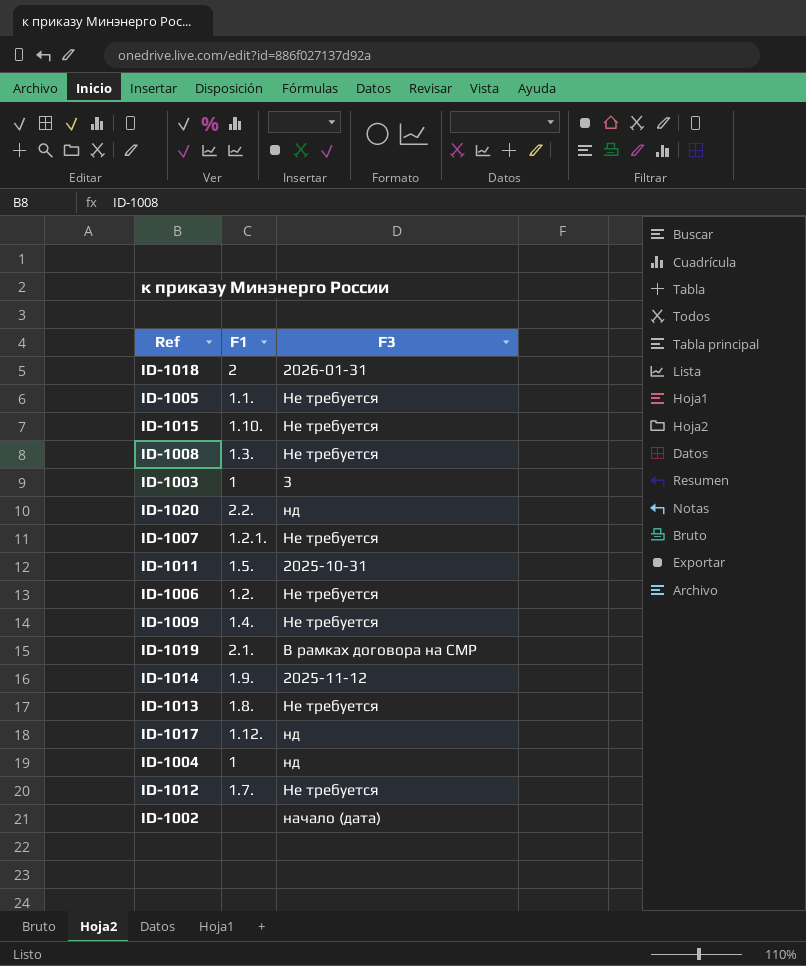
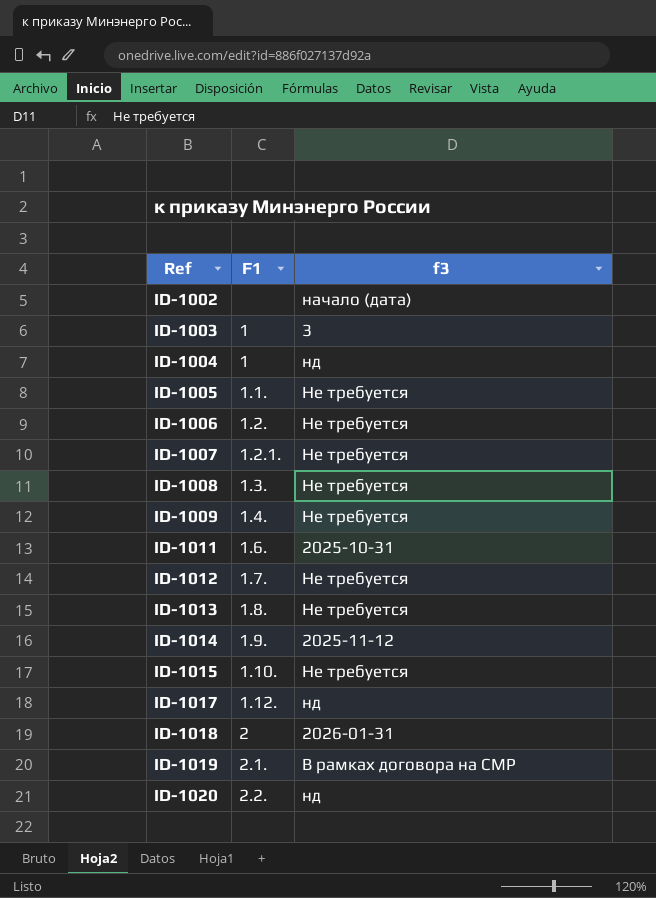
row order: none -> Ref ascending
column name: F3 -> f3
ID-1011 | F1: 1.5. -> 1.6.

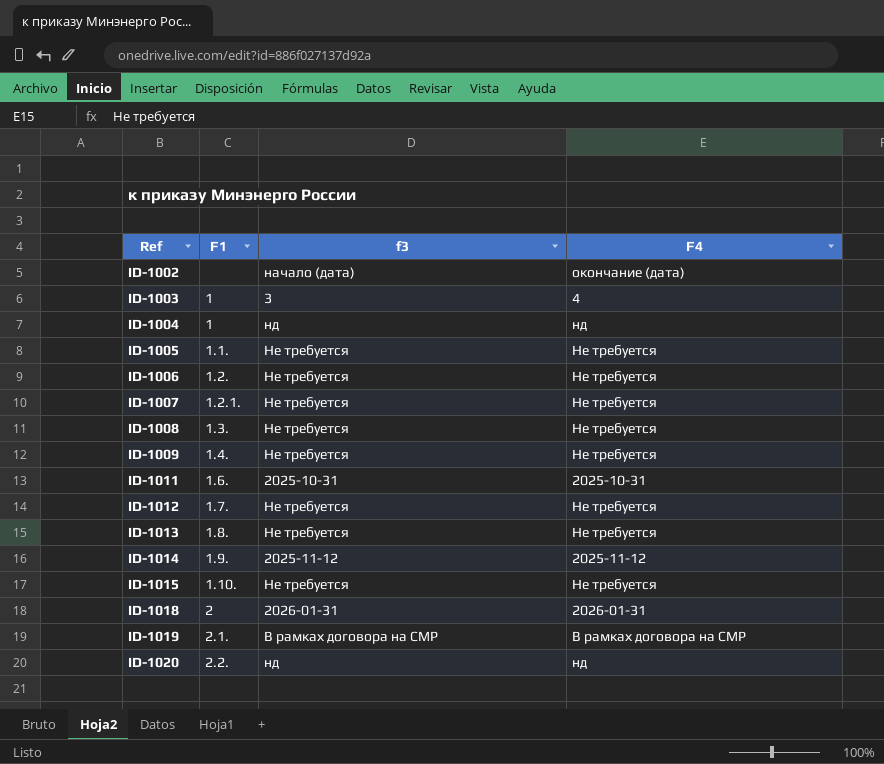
column F4 | position: none -> 4
row ID-1017: 1.12. | нд -> none

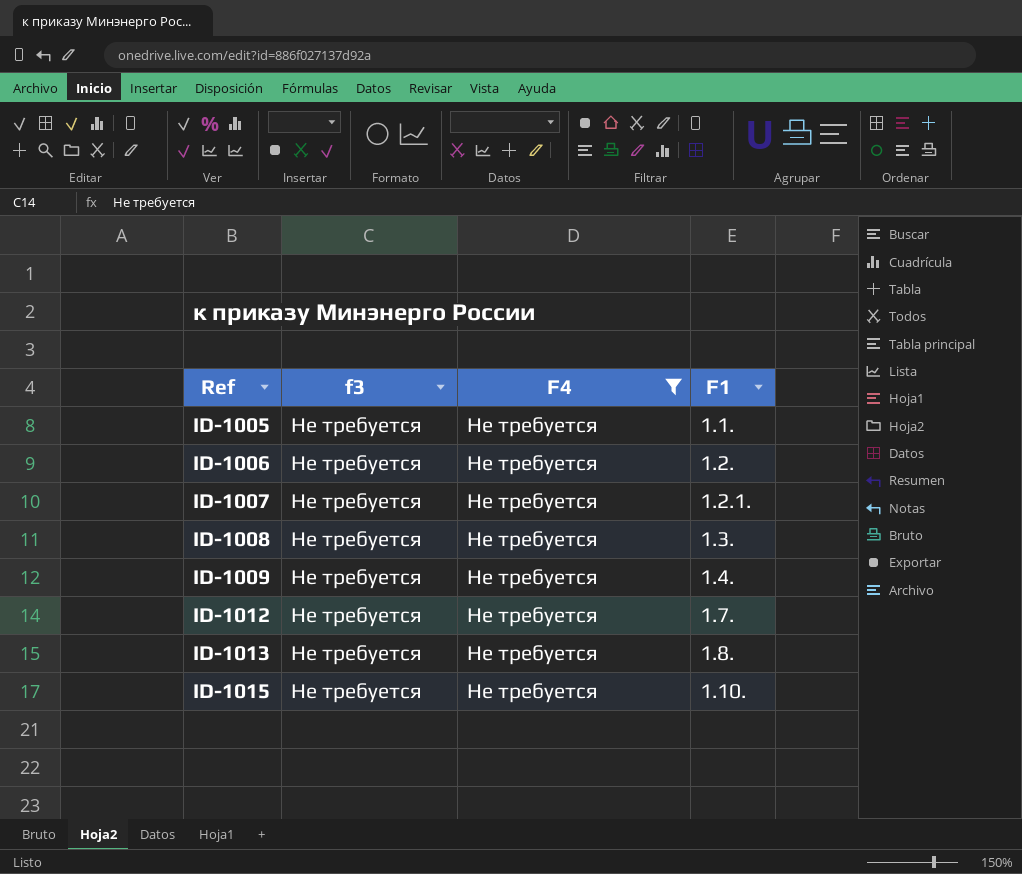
filter: none -> F4 = Не требуется
column F1 | position: 2 -> 4

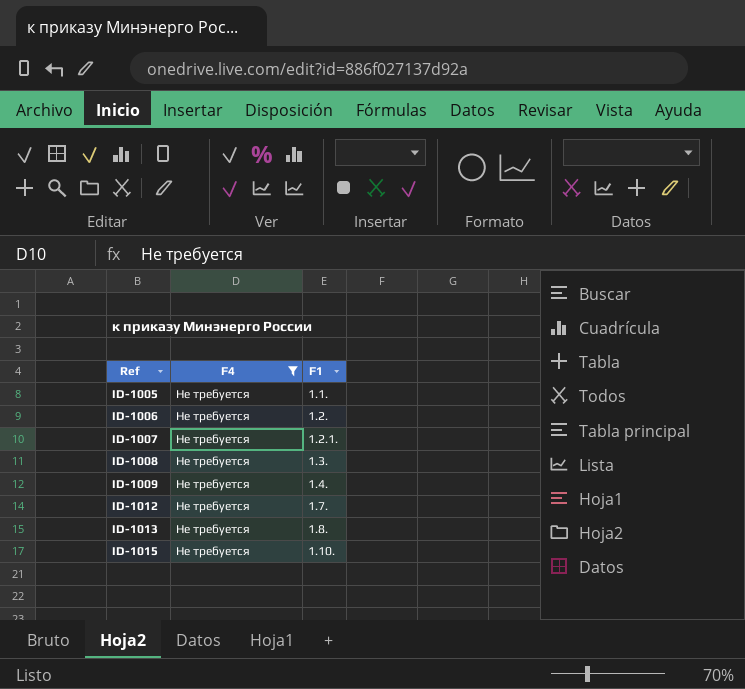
column f3 | position: 2 -> none

